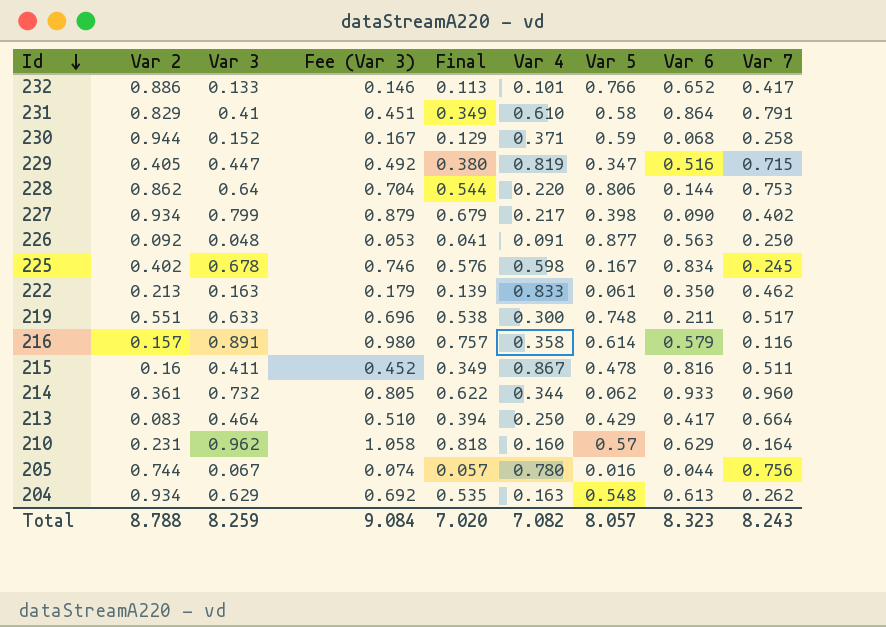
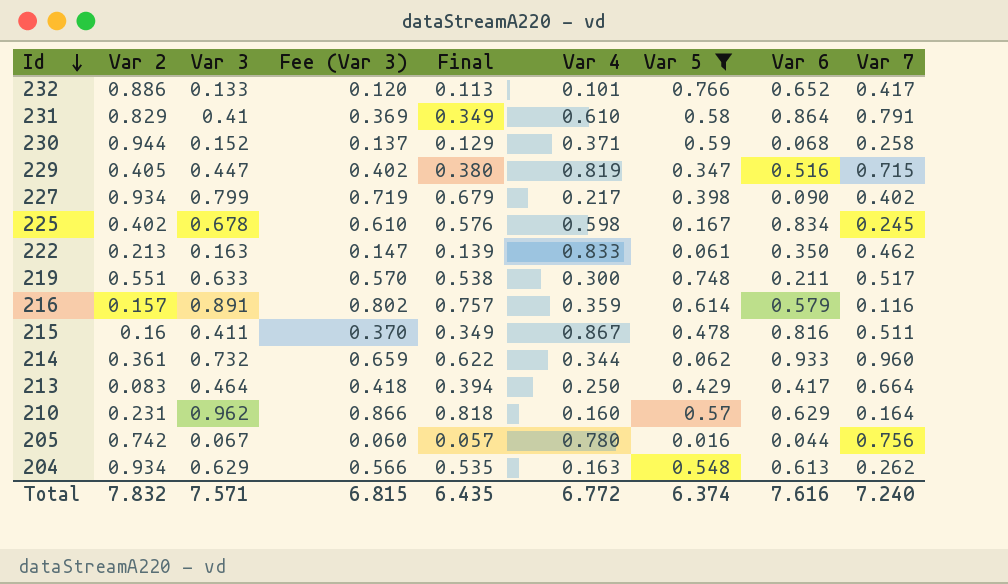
filter: none -> Var 5 <= 0.766
column Fee (Var 3) | formula: [Var 3] * 1.1 -> [Var 3] * 0.9
216 | Var 4: 0.358 -> 0.359
205 | Var 2: 0.744 -> 0.742
Total | Var 2: 8.788 -> 7.832
Total | Var 3: 8.259 -> 7.571
Total | Fee (Var 3): 9.084 -> 6.815
Total | Final: 7.020 -> 6.435
Total | Var 4: 7.082 -> 6.772
Total | Var 5: 8.057 -> 6.374
Total | Var 6: 8.323 -> 7.616
Total | Var 7: 8.243 -> 7.240

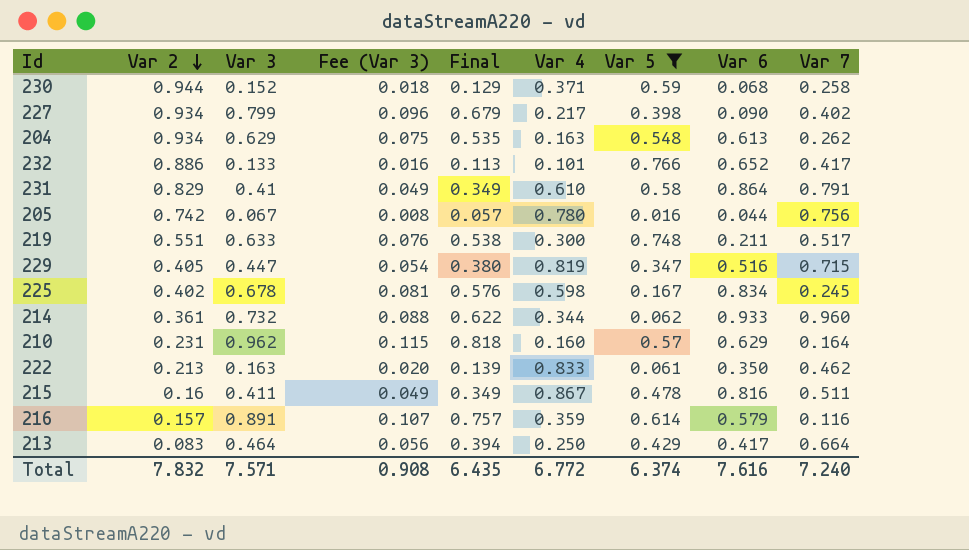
row order: Id descending -> Var 2 descending
column Fee (Var 3) | formula: [Var 3] * 0.9 -> [Var 3] * 0.12
Total | Fee (Var 3): 6.815 -> 0.908

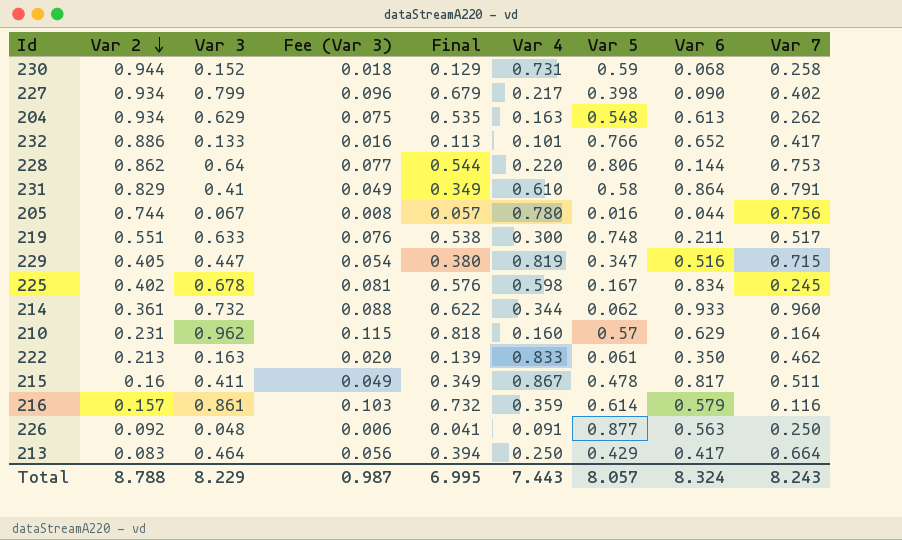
filter: Var 5 <= 0.766 -> none
230 | Var 4: 0.371 -> 0.731
205 | Var 2: 0.742 -> 0.744
215 | Var 6: 0.816 -> 0.817
216 | Var 3: 0.891 -> 0.861
216 | Fee (Var 3): 0.107 -> 0.103
216 | Final: 0.757 -> 0.732
Total | Var 2: 7.832 -> 8.788
Total | Var 3: 7.571 -> 8.229
Total | Fee (Var 3): 0.908 -> 0.987
Total | Final: 6.435 -> 6.995
Total | Var 4: 6.772 -> 7.443
Total | Var 5: 6.374 -> 8.057
Total | Var 6: 7.616 -> 8.324
Total | Var 7: 7.240 -> 8.243

